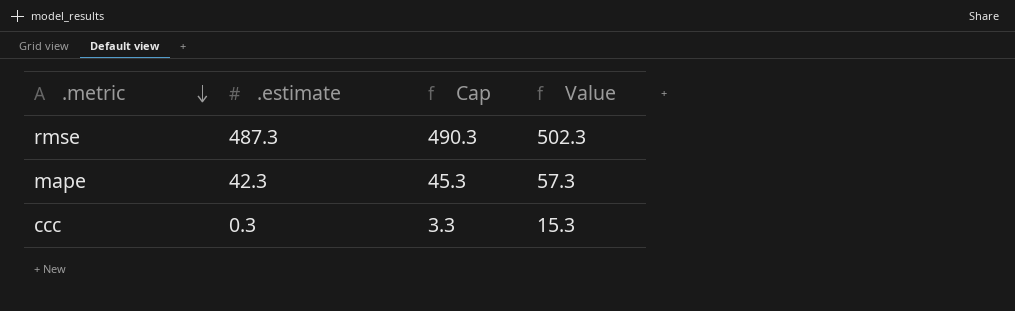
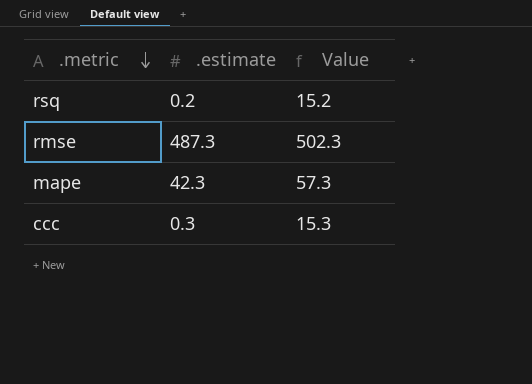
column Cap | formula: [.estimate] + 3 -> none
row rsq: none -> 0.2 | 15.2

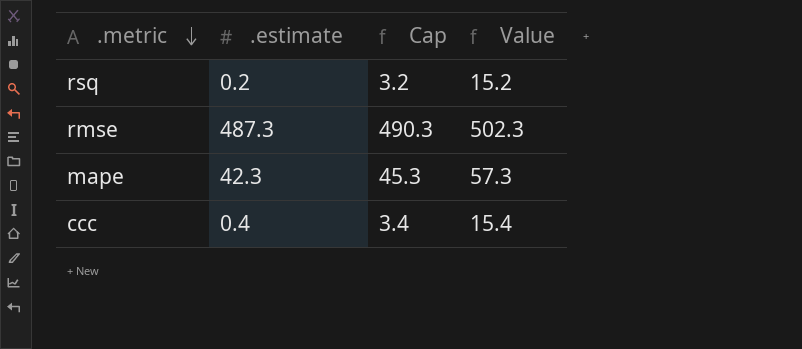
column Cap | formula: none -> [.estimate] + 3
ccc | .estimate: 0.3 -> 0.4
ccc | Value: 15.3 -> 15.4

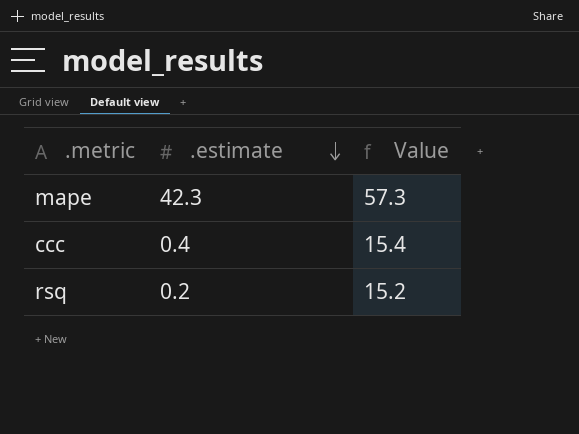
row order: .metric descending -> .estimate descending
column Cap | formula: [.estimate] + 3 -> none
row rmse: 487.3 | 490.3 | 502.3 -> none

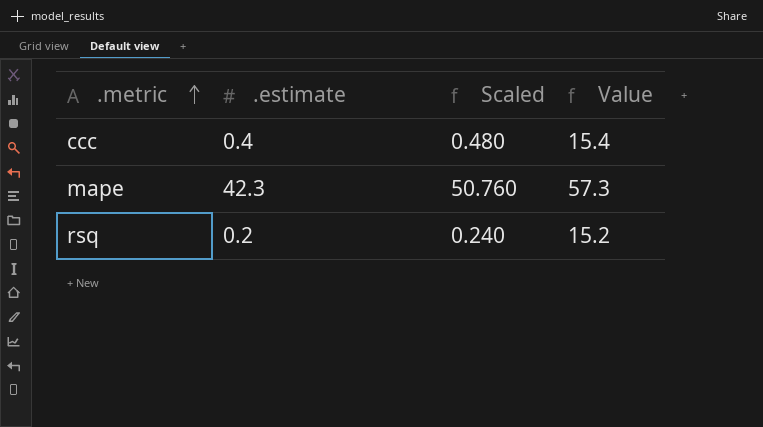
row order: .estimate descending -> .metric ascending
column Scaled | formula: none -> [.estimate] * 1.2

